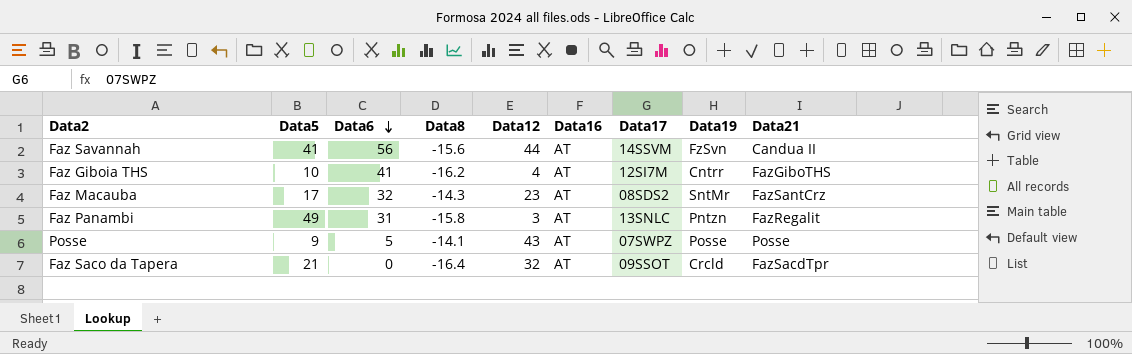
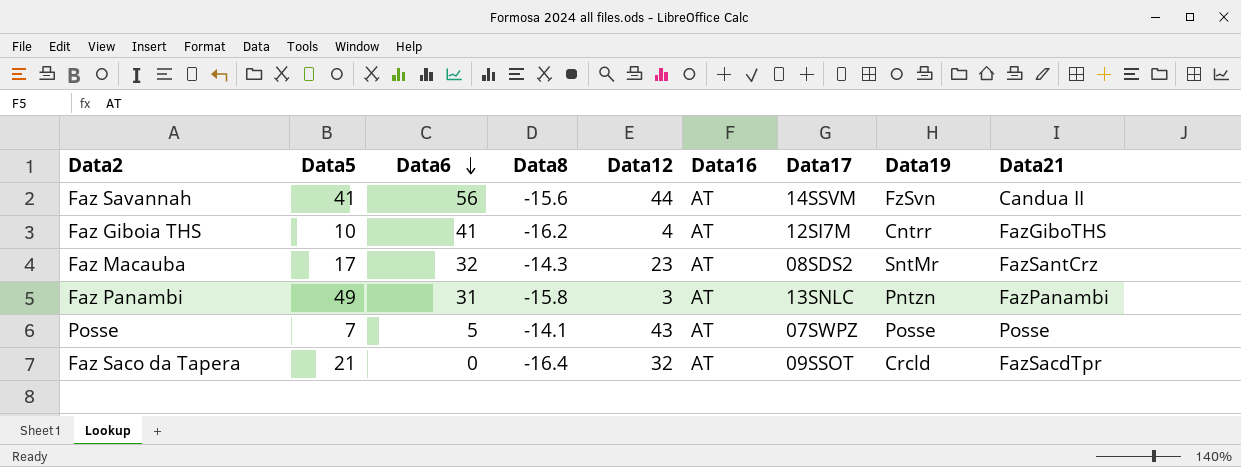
Faz Panambi | Data21: FazRegalit -> FazPanambi
Posse | Data5: 9 -> 7

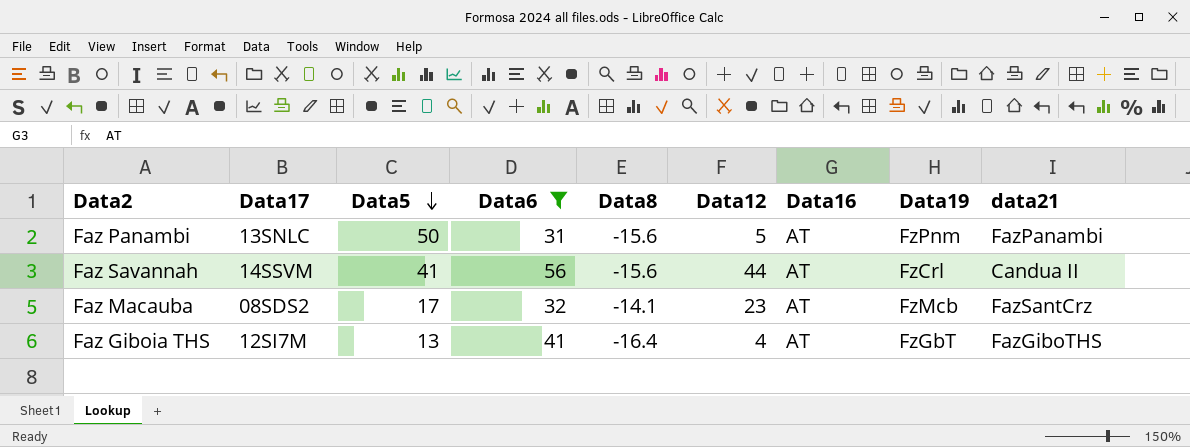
filter: none -> Data6 >= 31
row order: Data6 descending -> Data5 descending
column Data17 | position: 7 -> 2
column name: Data21 -> data21
Faz Panambi | Data5: 49 -> 50
Faz Panambi | Data8: -15.8 -> -15.6
Faz Panambi | Data12: 3 -> 5
Faz Panambi | Data19: Pntzn -> FzPnm
Faz Savannah | Data19: FzSvn -> FzCrl
Faz Macauba | Data8: -14.3 -> -14.1
Faz Macauba | Data19: SntMr -> FzMcb
Faz Giboia THS | Data5: 10 -> 13
Faz Giboia THS | Data8: -16.2 -> -16.4
Faz Giboia THS | Data19: Cntrr -> FzGbT

